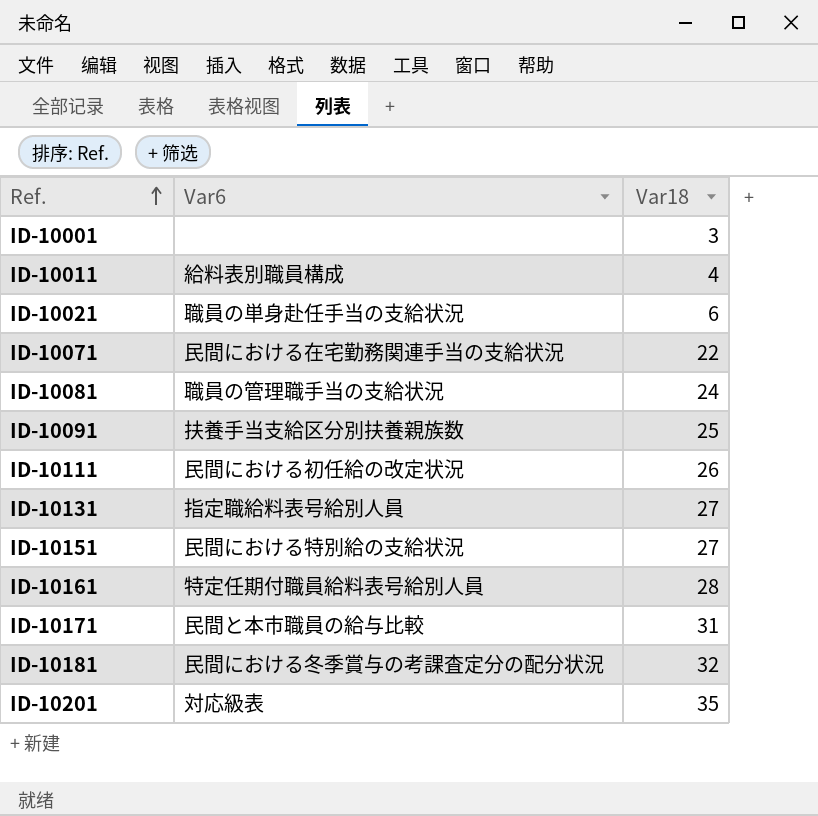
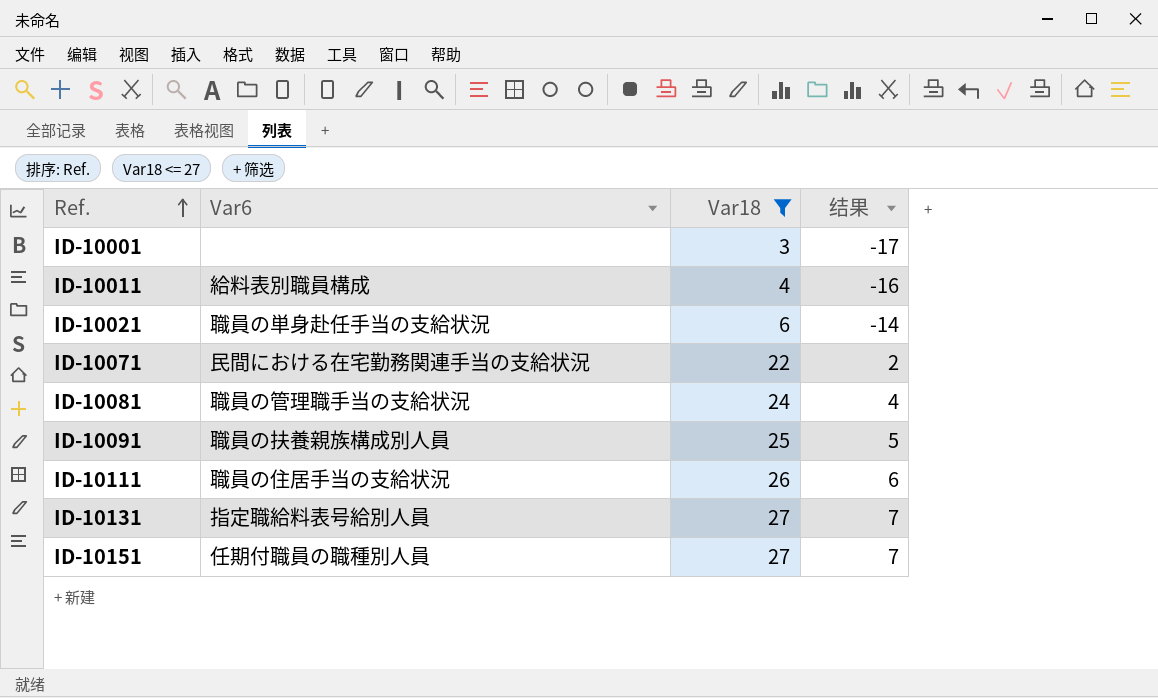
filter: none -> Var18 <= 27
column 结果 | formula: none -> [Var18] - 20
ID-10091 | Var6: 扶養手当支給区分別扶養親族数 -> 職員の扶養親族構成別人員
ID-10111 | Var6: 民間における初任給の改定状況 -> 職員の住居手当の支給状況
ID-10151 | Var6: 民間における特別給の支給状況 -> 任期付職員の職種別人員

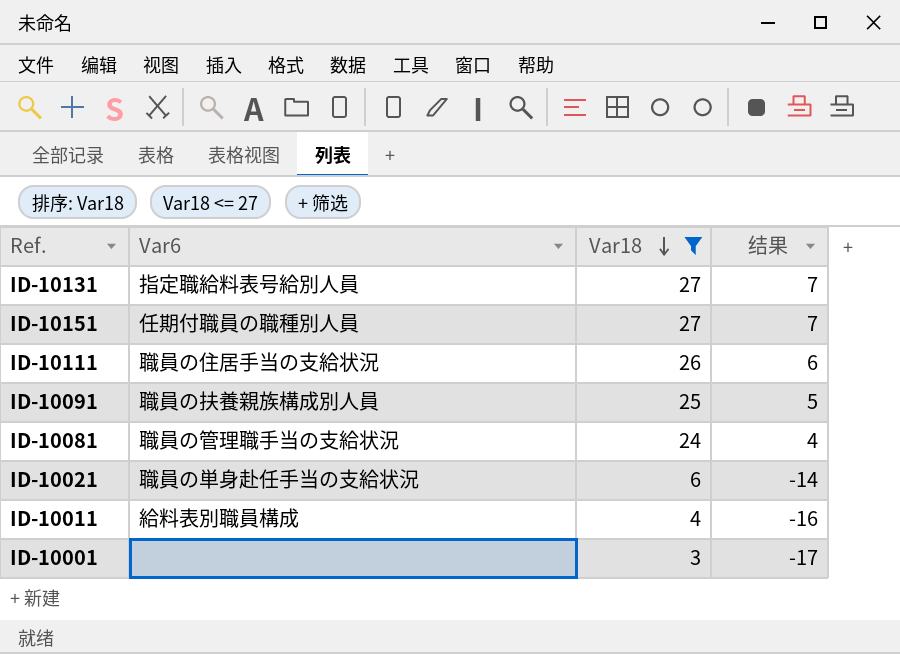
row order: Ref. ascending -> Var18 descending
row ID-10071: 民間における在宅勤務関連手当の支給状況 | 22 | 2 -> none

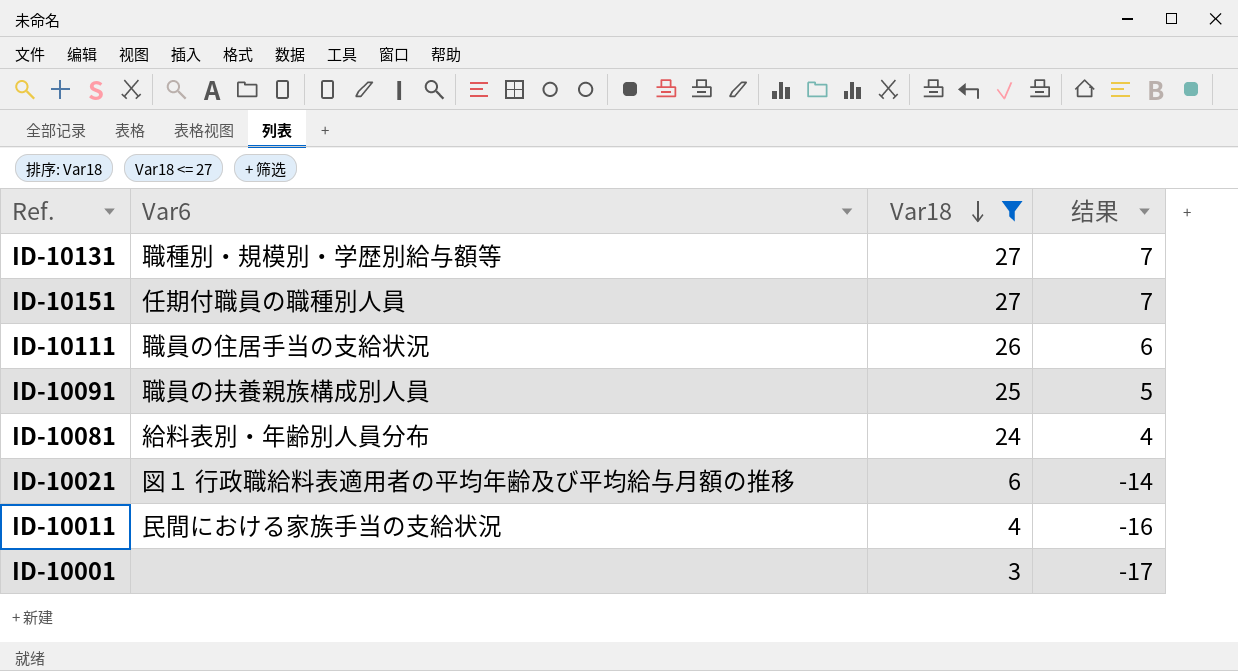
ID-10131 | Var6: 指定職給料表号給別人員 -> 職種別・規模別・学歴別給与額等
ID-10081 | Var6: 職員の管理職手当の支給状況 -> 給料表別・年齢別人員分布
ID-10021 | Var6: 職員の単身赴任手当の支給状況 -> 図１ 行政職給料表適用者の平均年齢及び平均給与月額の推移
ID-10011 | Var6: 給料表別職員構成 -> 民間における家族手当の支給状況

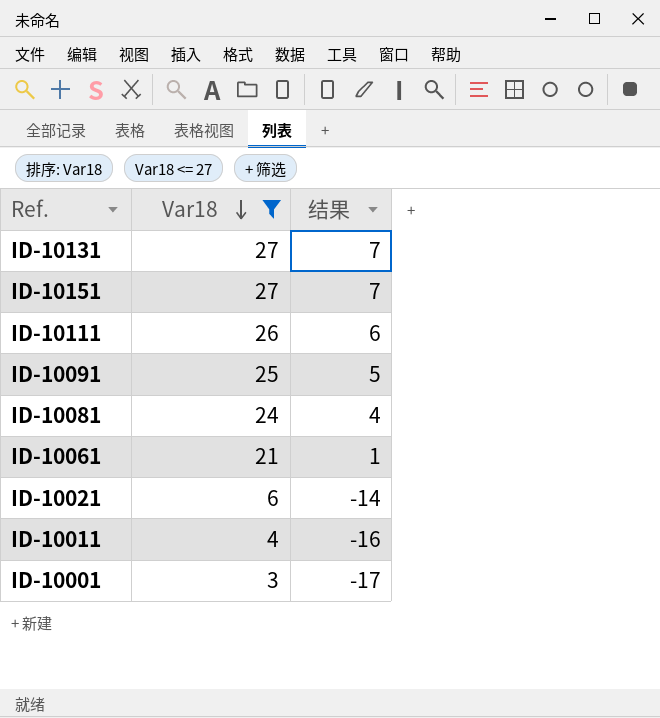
column Var6 | position: 2 -> none
row ID-10061: none -> 21 | 1

